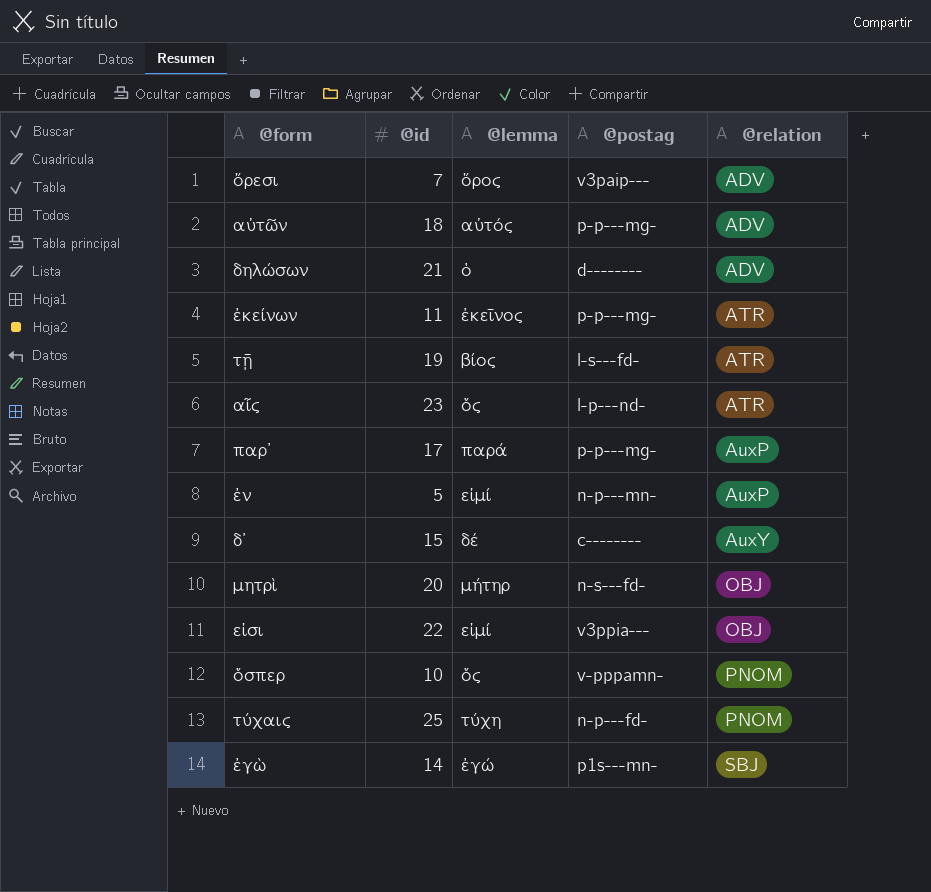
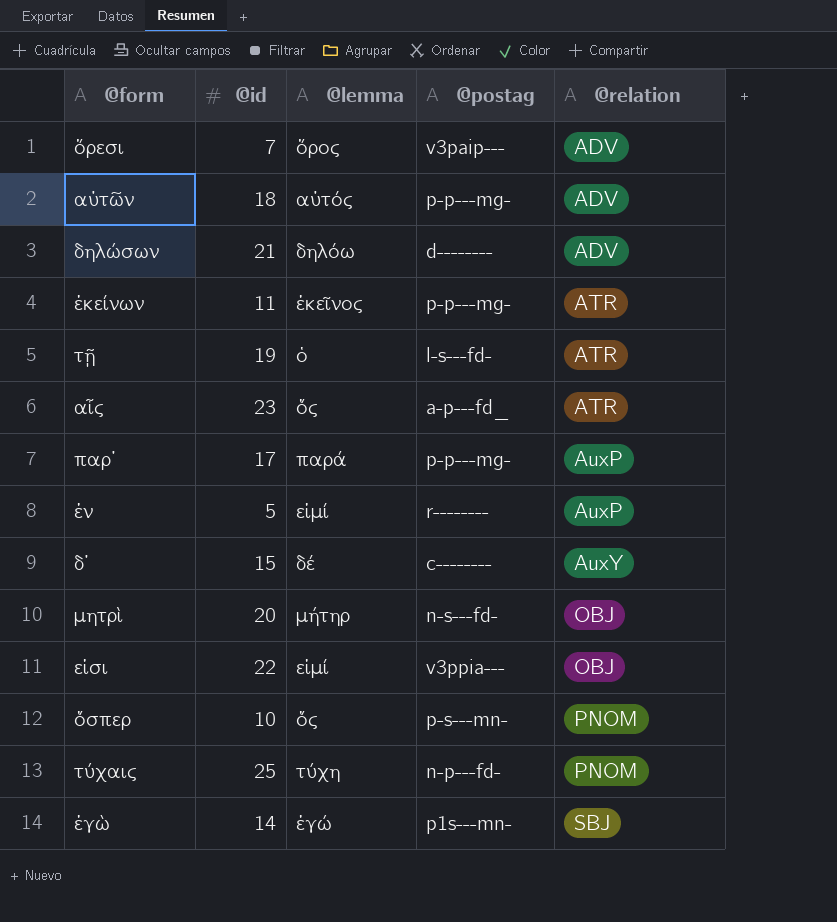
δηλώσων | @lemma: ὁ -> δηλόω
τῇ | @lemma: βίος -> ὁ
αἷς | @postag: l-p---nd- -> a-p---fd_
ἐν | @postag: n-p---mn- -> r--------
ὅσπερ | @postag: v-pppamn- -> p-s---mn-

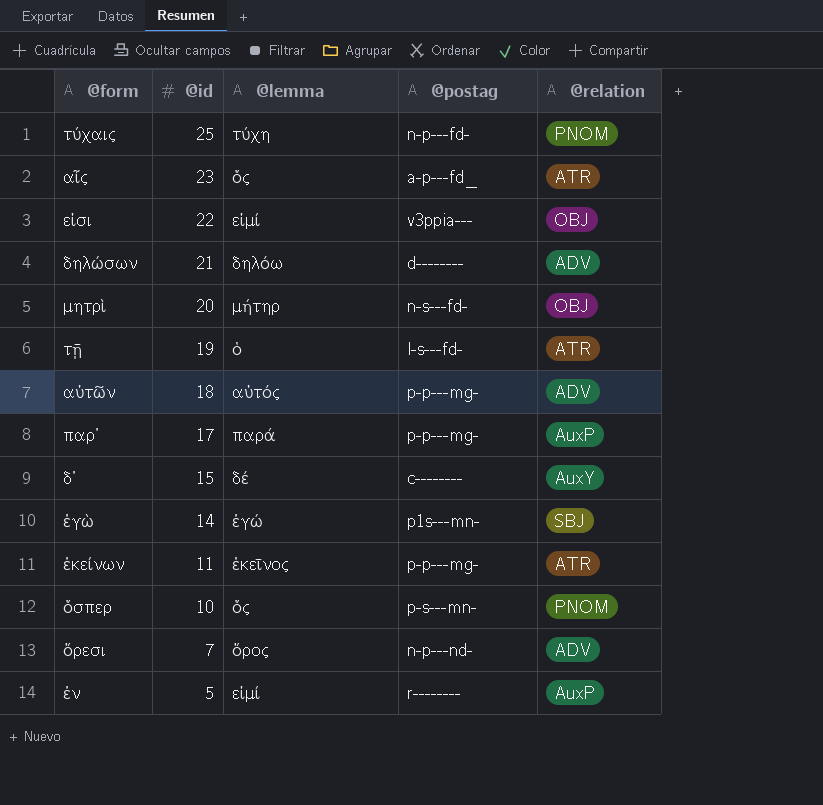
row order: @relation ascending -> @id descending
ὄρεσι | @postag: v3paip--- -> n-p---nd-

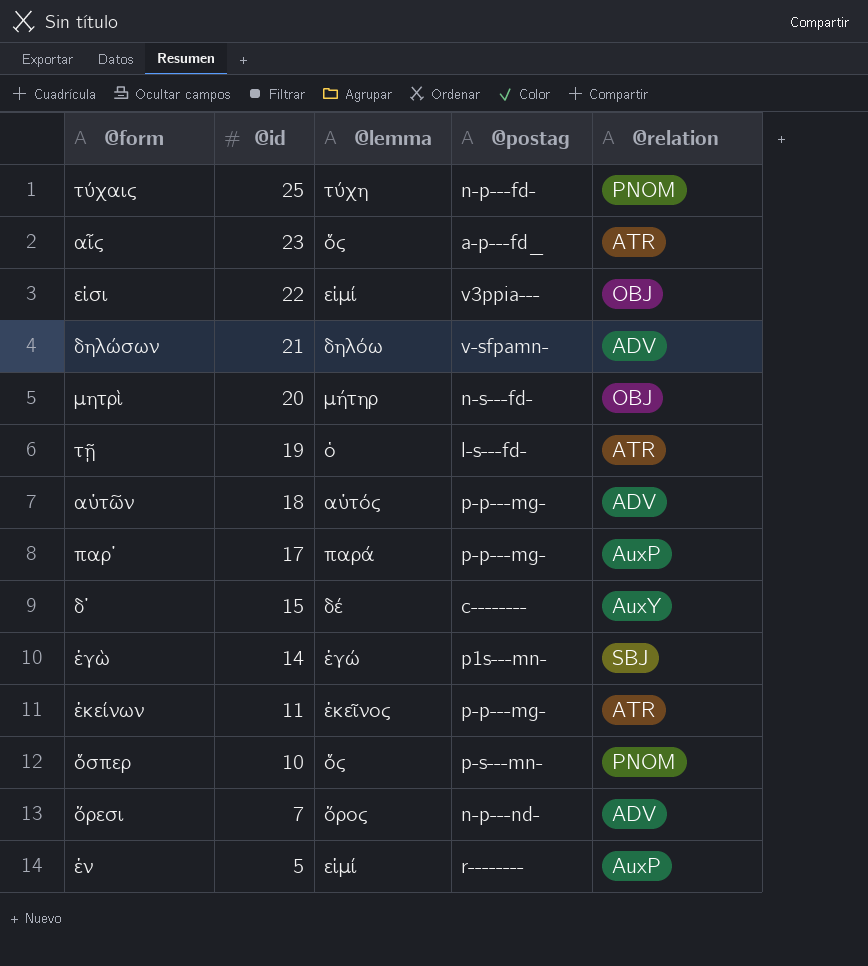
δηλώσων | @postag: d-------- -> v-sfpamn-

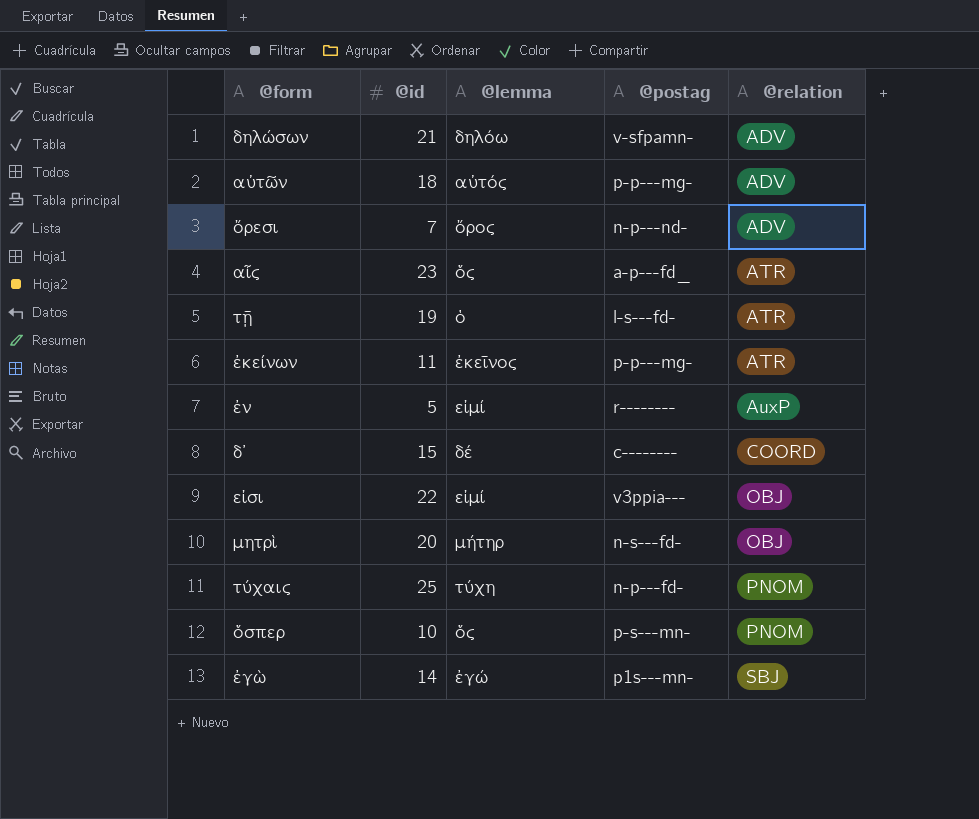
row order: @id descending -> @relation ascending
row παρ᾽: 17 | παρά | p-p---mg- | AuxP -> none
δ᾽ | @relation: AuxY -> COORD

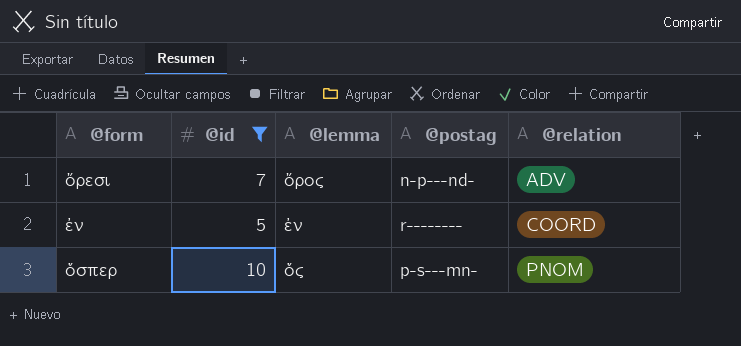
filter: none -> @id <= 10
ἐν | @lemma: εἰμί -> ἐν
ἐν | @relation: AuxP -> COORD

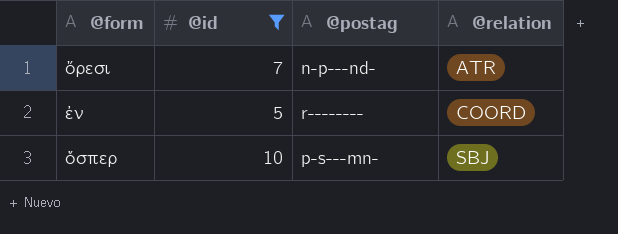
column @lemma | position: 3 -> none
ὄρεσι | @relation: ADV -> ATR
ὅσπερ | @relation: PNOM -> SBJ

